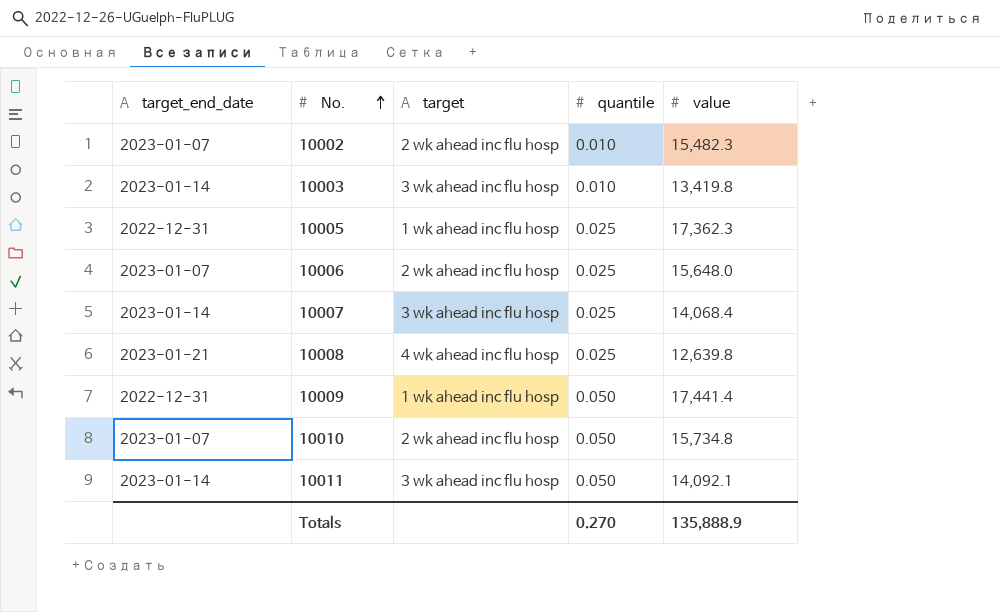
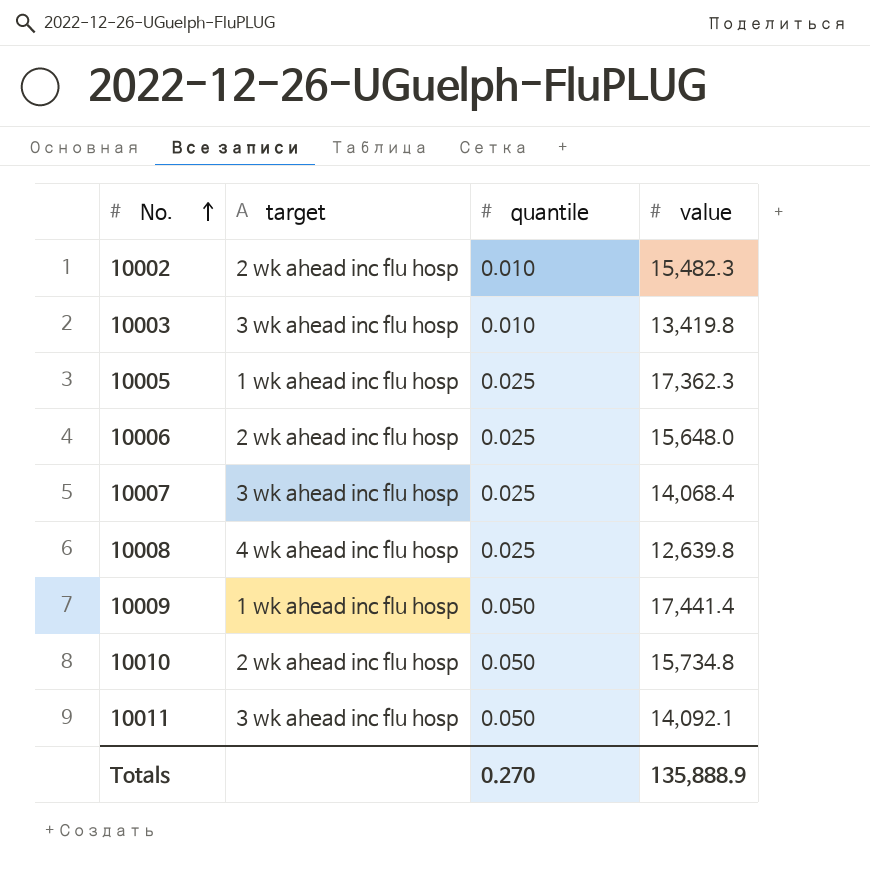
column target_end_date | position: 1 -> none

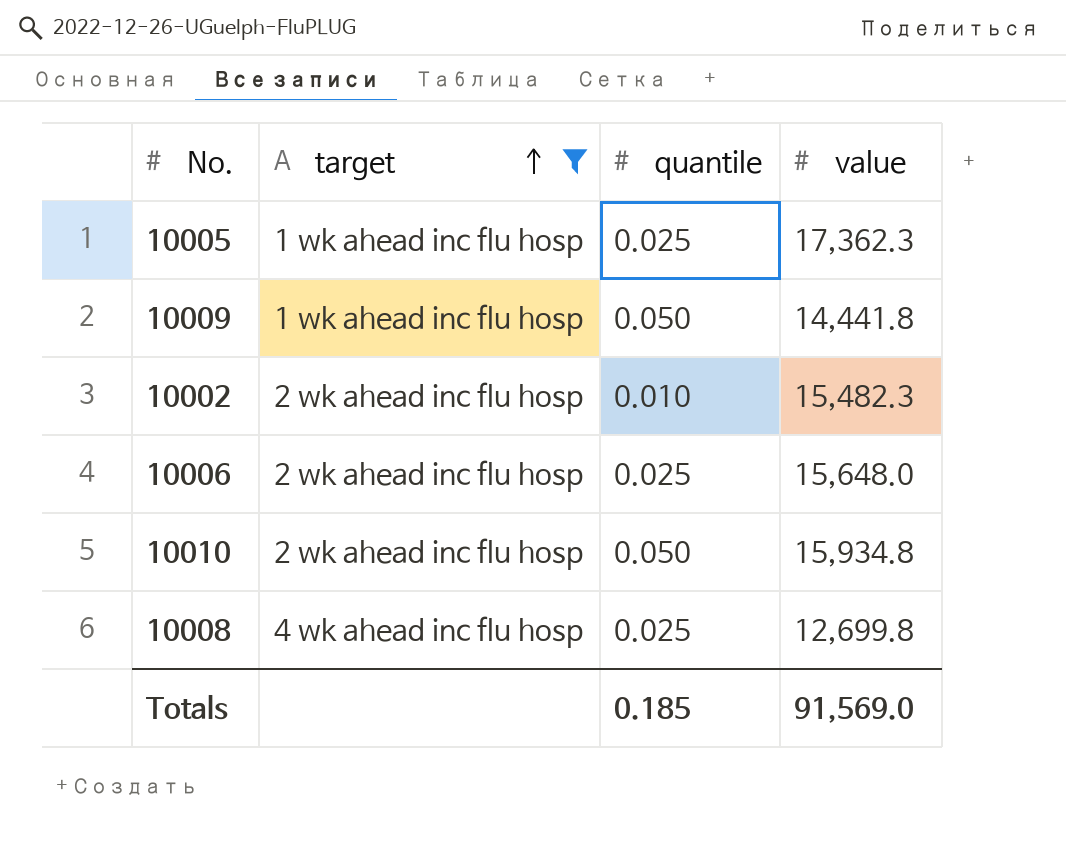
filter: none -> target != 3 wk ahead inc flu hosp
row order: No. ascending -> target ascending
10009 | value: 17,441.4 -> 14,441.8
10010 | value: 15,734.8 -> 15,934.8
10008 | value: 12,639.8 -> 12,699.8
Totals | quantile: 0.270 -> 0.185
Totals | value: 135,888.9 -> 91,569.0

